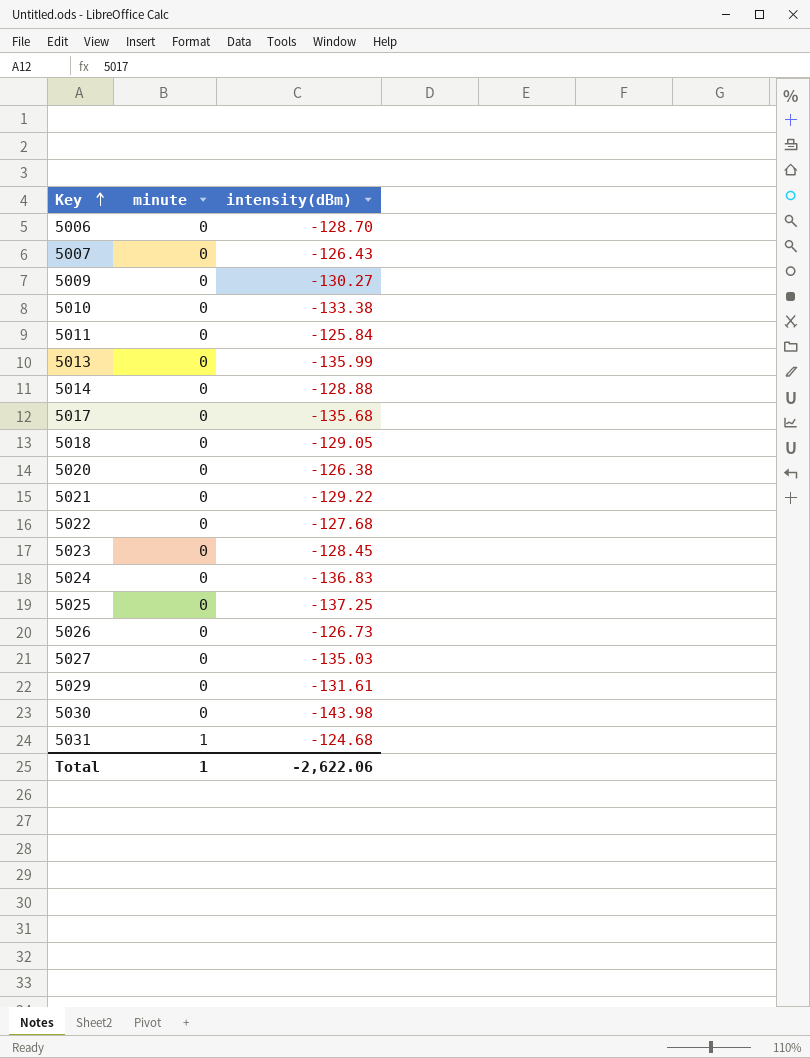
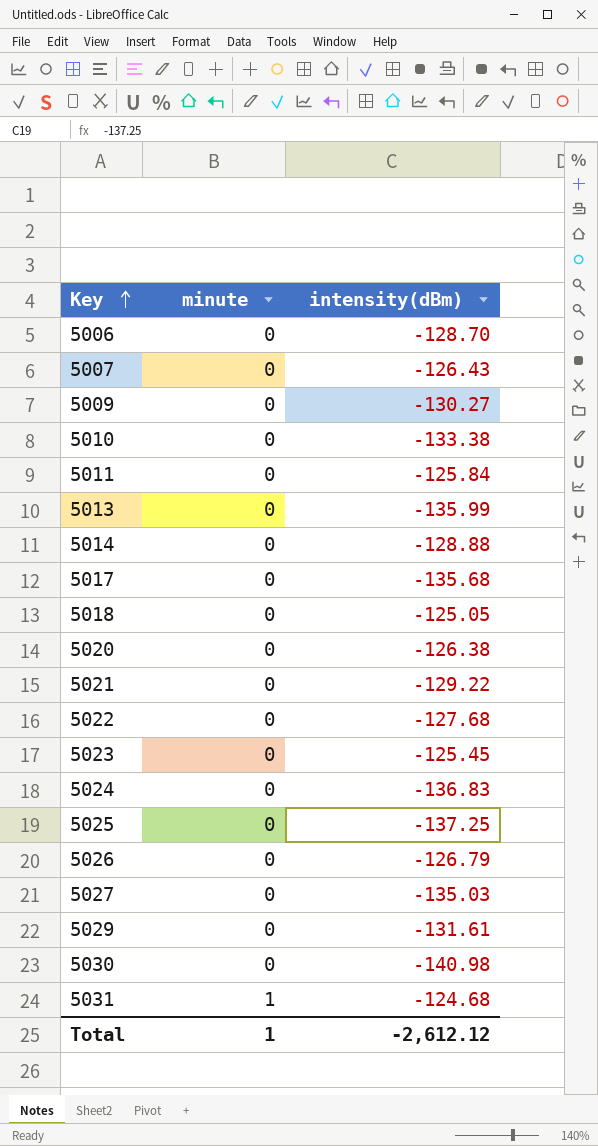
5018 | intensity(dBm): -129.05 -> -125.05
5023 | intensity(dBm): -128.45 -> -125.45
5026 | intensity(dBm): -126.73 -> -126.79
5030 | intensity(dBm): -143.98 -> -140.98
Total | intensity(dBm): -2,622.06 -> -2,612.12

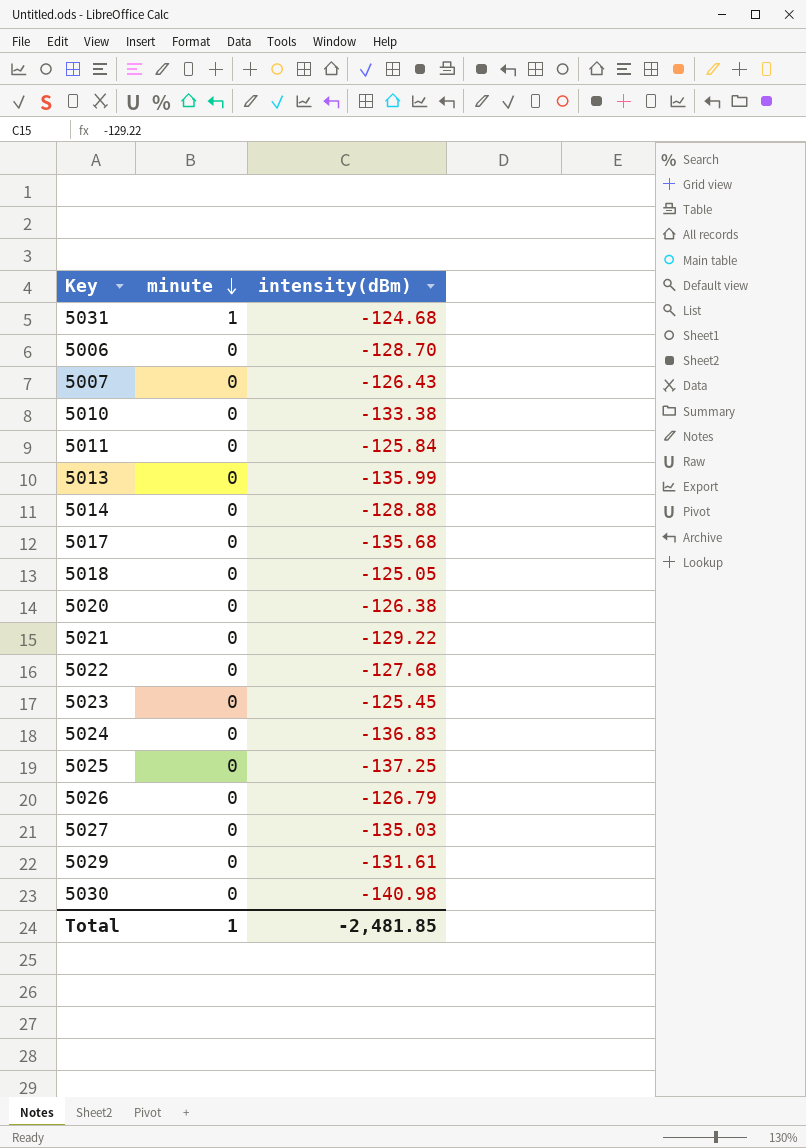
row order: Key ascending -> minute descending
row 5009: 0 | -130.27 -> none
Total | intensity(dBm): -2,612.12 -> -2,481.85

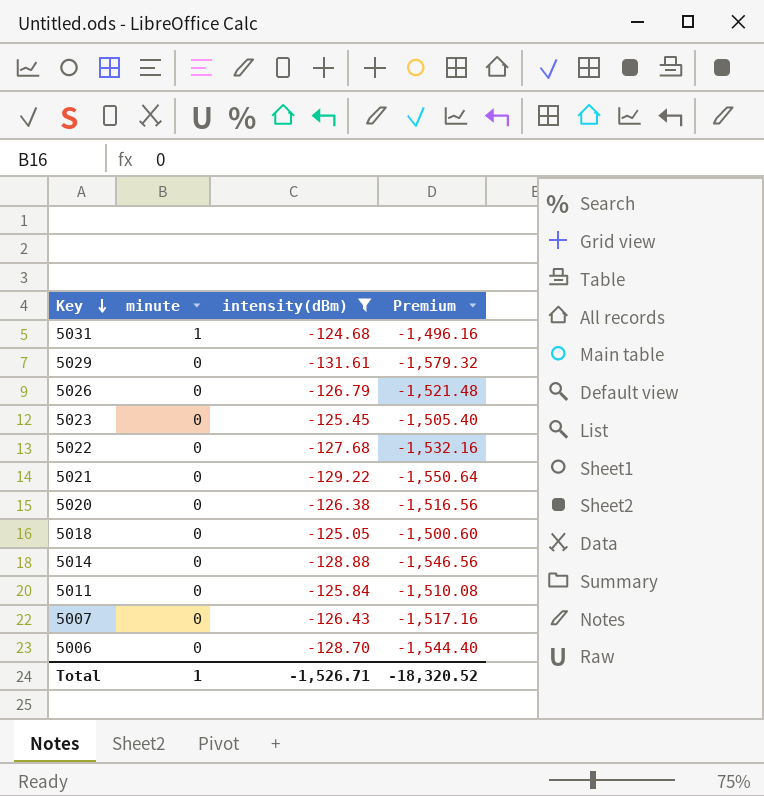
filter: none -> intensity(dBm) >= -131.61
row order: minute descending -> Key descending
column Premium | formula: none -> [intensity(dBm)] * 12
Total | intensity(dBm): -2,481.85 -> -1,526.71

